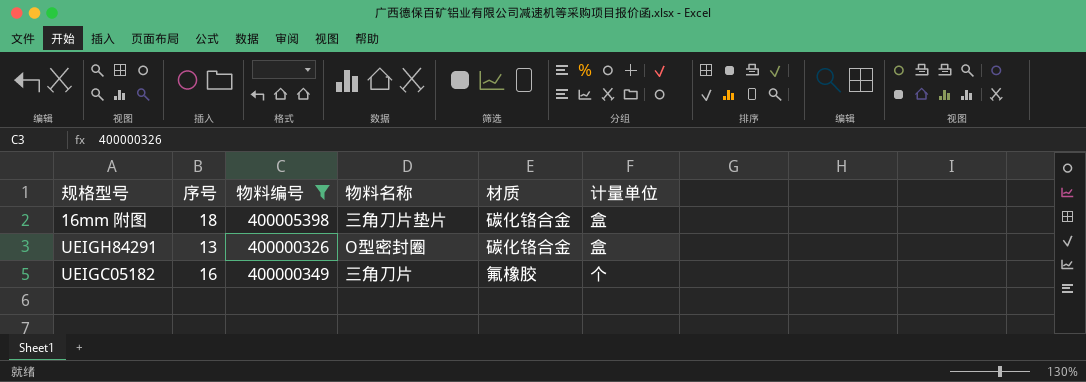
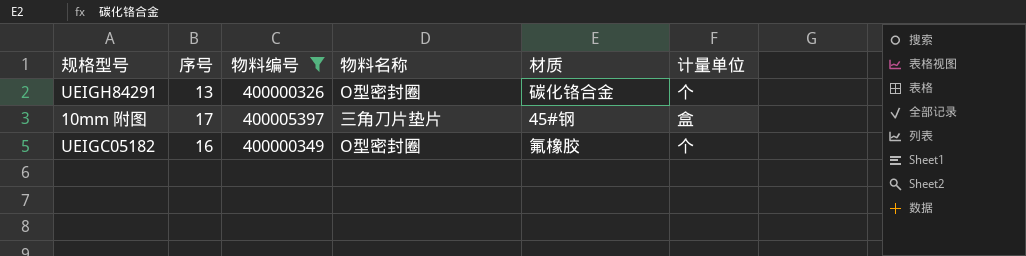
row 16mm 附图: 18 | 400005398 | 三角刀片垫片 | 碳化铬合金 | 盒 -> none
UEIGH84291 | 计量单位: 盒 -> 个
row 10mm 附图: none -> 17 | 400005397 | 三角刀片垫片 | 45#钢 | 盒
UEIGC05182 | 物料名称: 三角刀片 -> O型密封圈

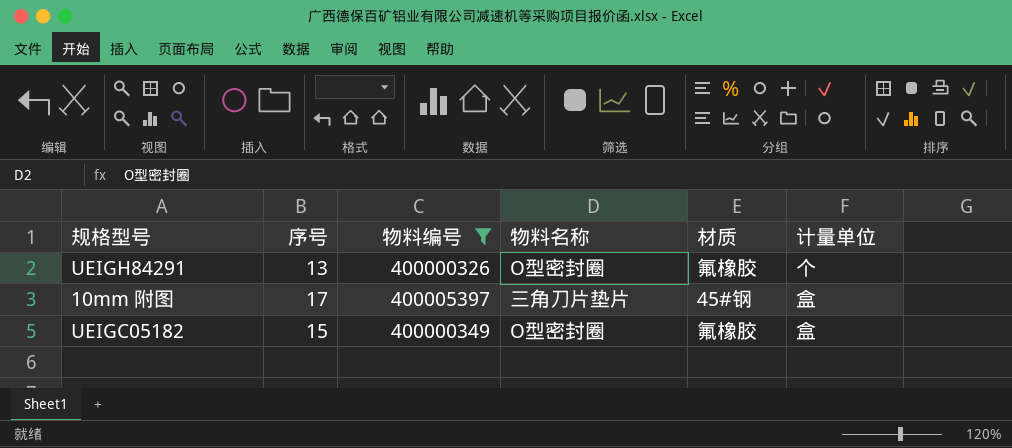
UEIGH84291 | 材质: 碳化铬合金 -> 氟橡胶
UEIGC05182 | 序号: 16 -> 15
UEIGC05182 | 计量单位: 个 -> 盒

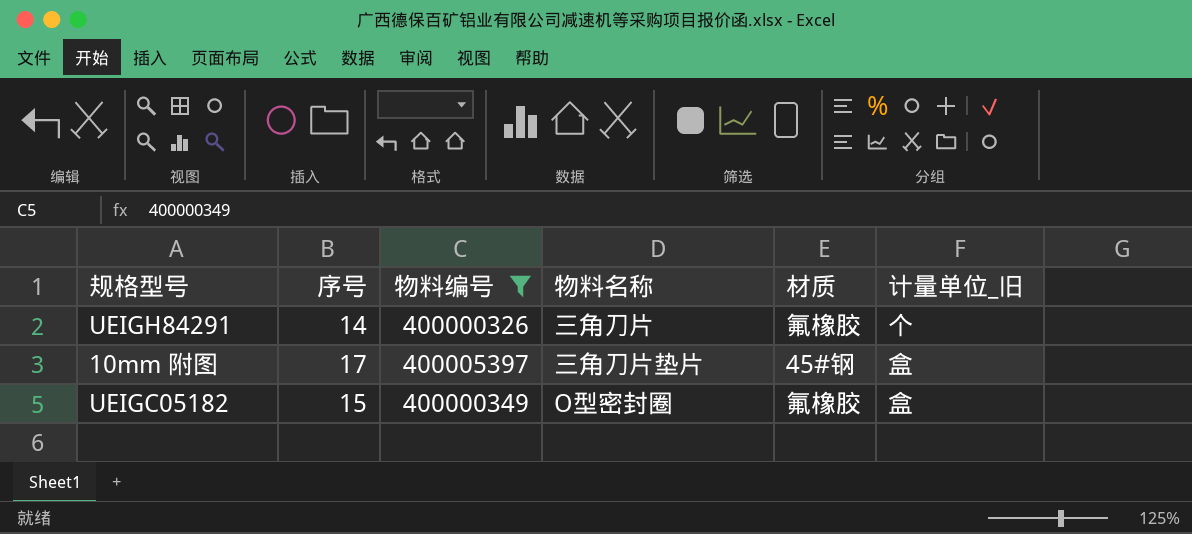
column name: 计量单位 -> 计量单位_旧
UEIGH84291 | 序号: 13 -> 14
UEIGH84291 | 物料名称: O型密封圈 -> 三角刀片

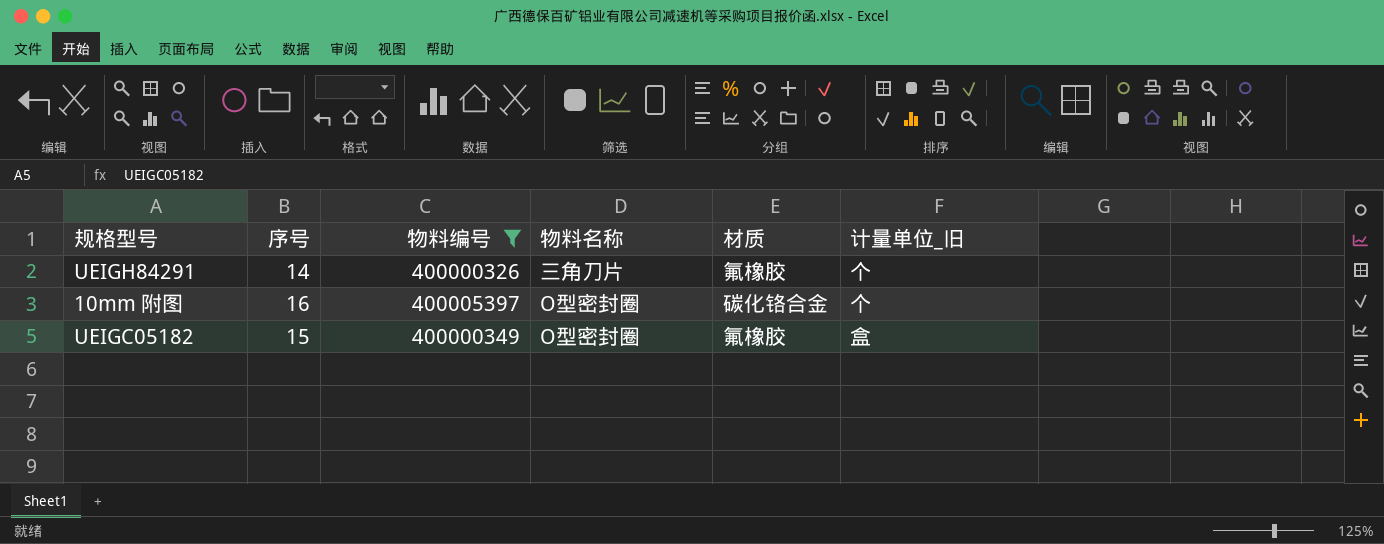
10mm 附图 | 序号: 17 -> 16
10mm 附图 | 物料名称: 三角刀片垫片 -> O型密封圈
10mm 附图 | 材质: 45#钢 -> 碳化铬合金
10mm 附图 | 计量单位_旧: 盒 -> 个

